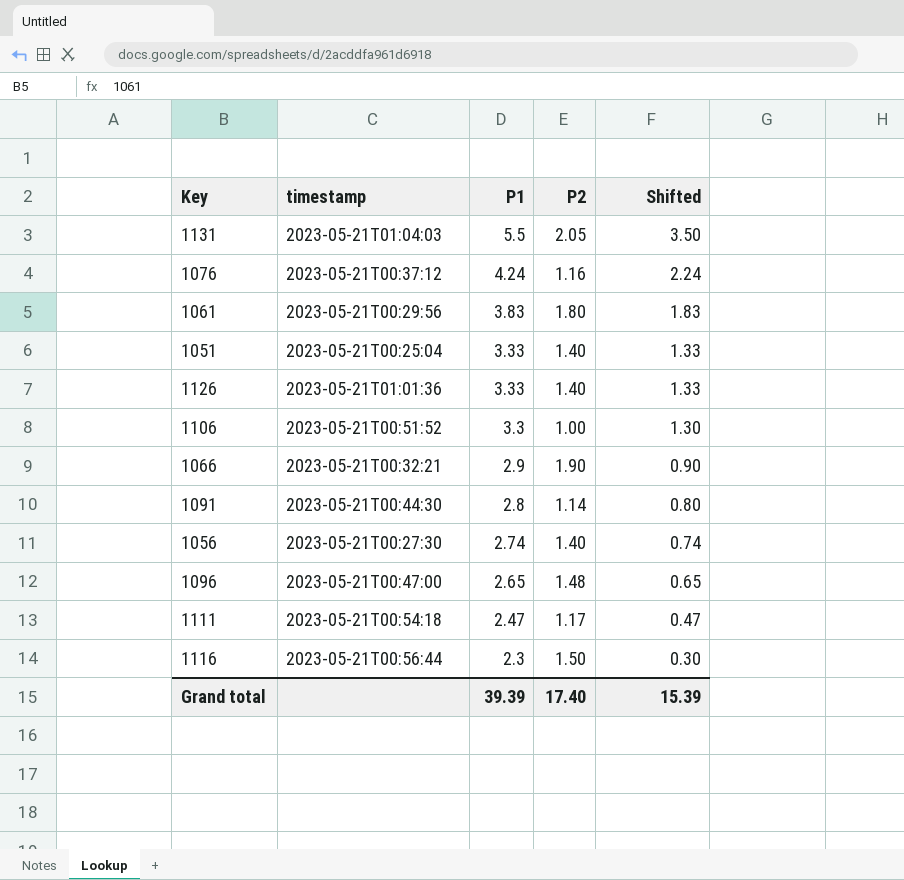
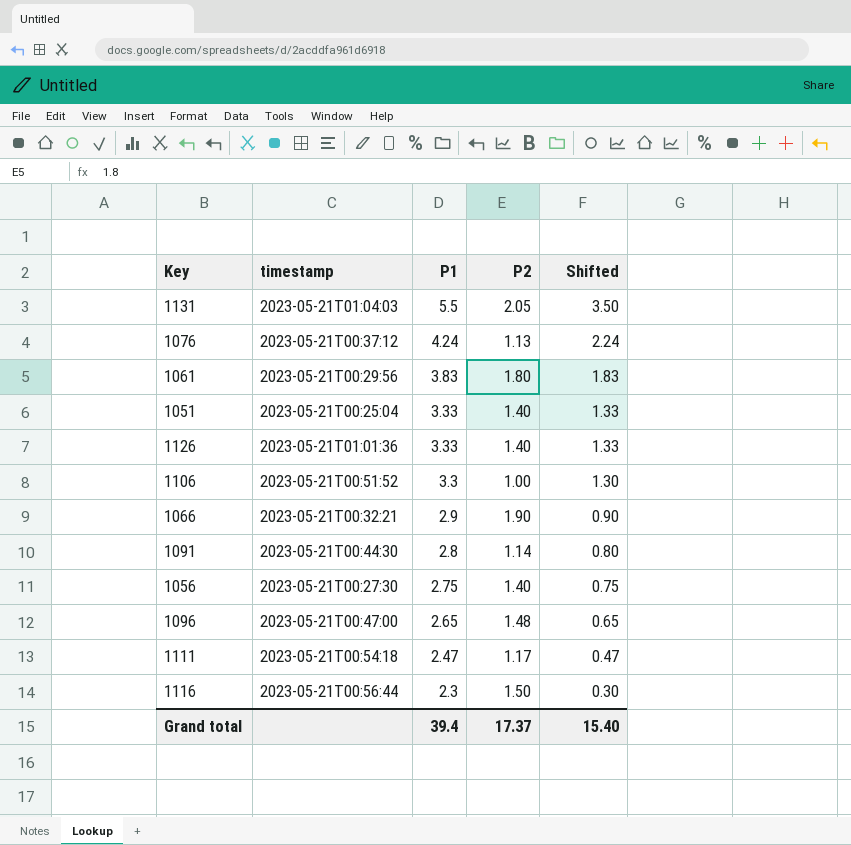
1076 | P2: 1.16 -> 1.13
1056 | P1: 2.74 -> 2.75
1056 | Shifted: 0.74 -> 0.75
Grand total | P1: 39.39 -> 39.4
Grand total | P2: 17.40 -> 17.37
Grand total | Shifted: 15.39 -> 15.40

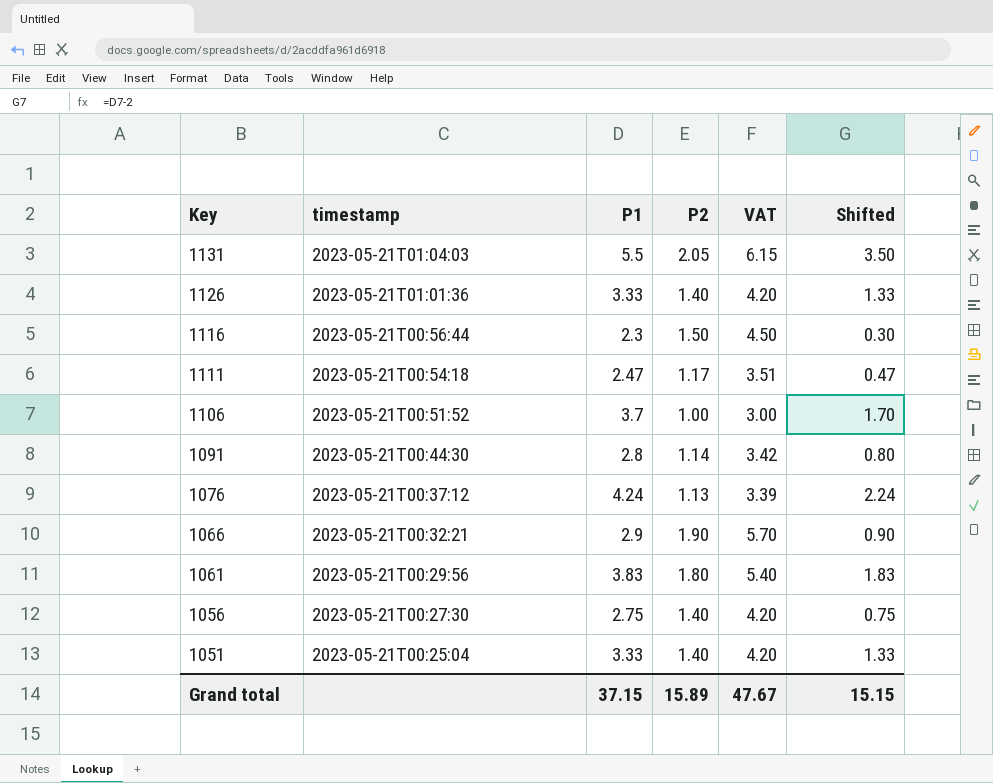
row order: P1 descending -> Key descending
column VAT | formula: none -> [P2] * 3
row 1096: 2023-05-21T00:47:00 | 2.65 | 1.48 | 0.65 -> none
1106 | P1: 3.3 -> 3.7
1106 | Shifted: 1.30 -> 1.70
Grand total | P1: 39.4 -> 37.15
Grand total | P2: 17.37 -> 15.89
Grand total | Shifted: 15.40 -> 15.15

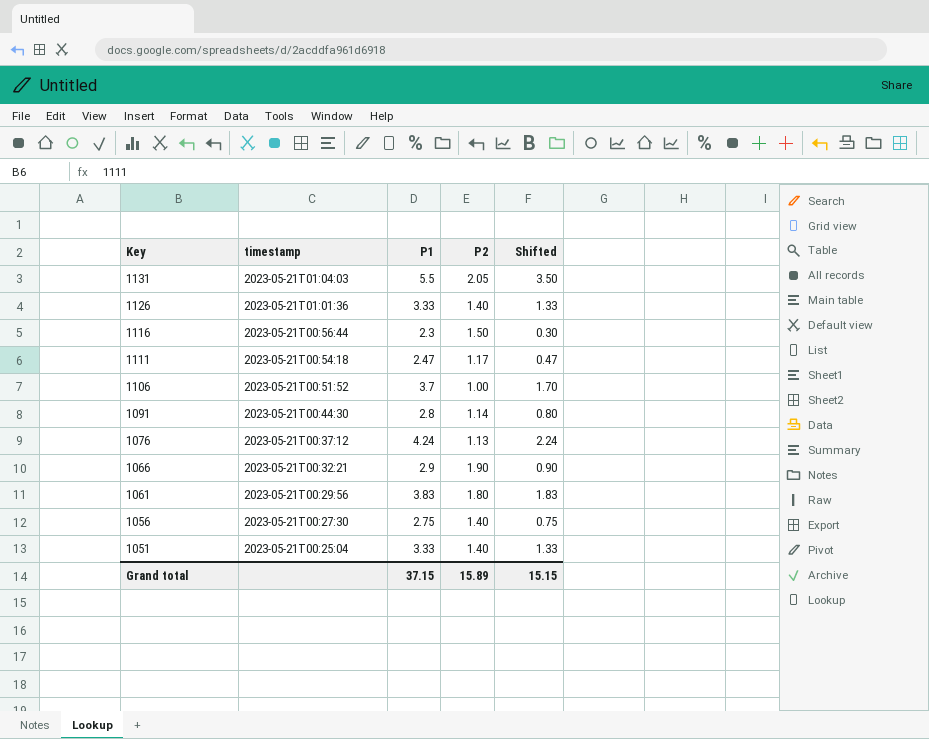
column VAT | formula: [P2] * 3 -> none

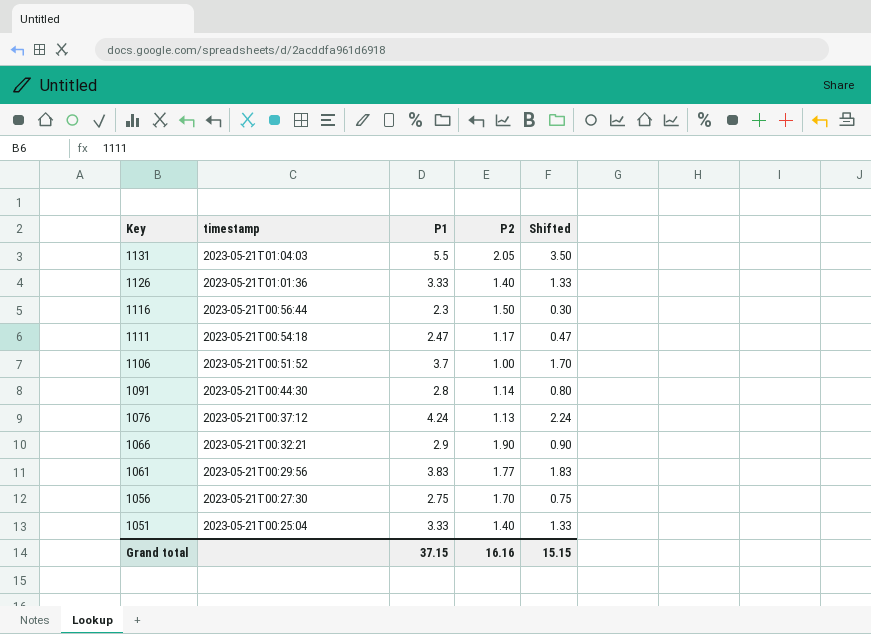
1061 | P2: 1.80 -> 1.77
1056 | P2: 1.40 -> 1.70
Grand total | P2: 15.89 -> 16.16

